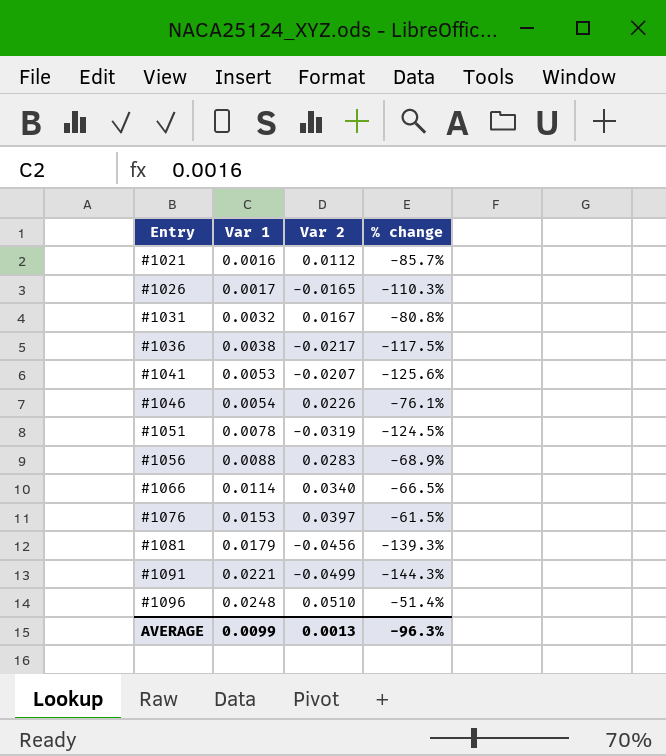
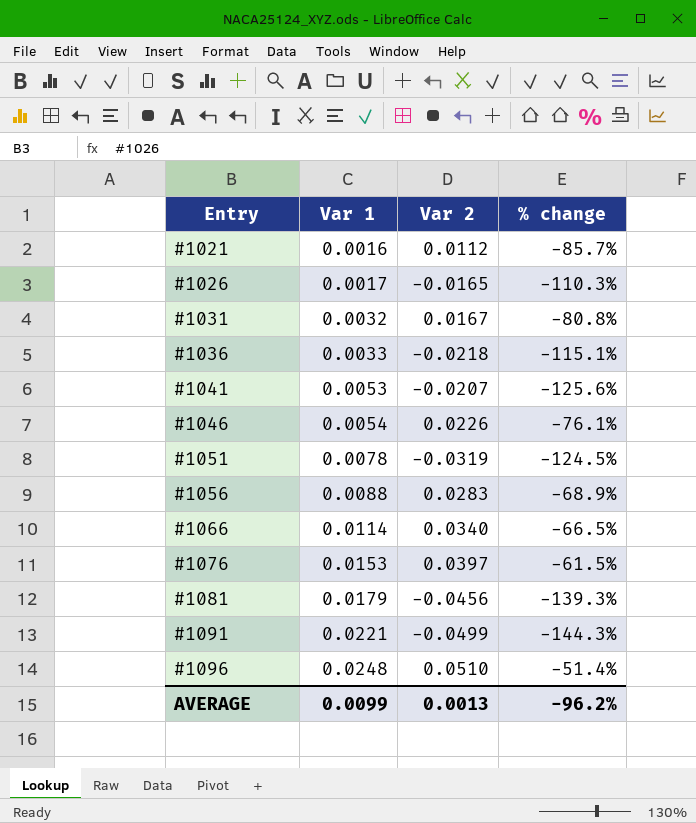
#1036 | Var 1: 0.0038 -> 0.0033
#1036 | Var 2: -0.0217 -> -0.0218
#1036 | % change: -117.5% -> -115.1%
AVERAGE | % change: -96.3% -> -96.2%

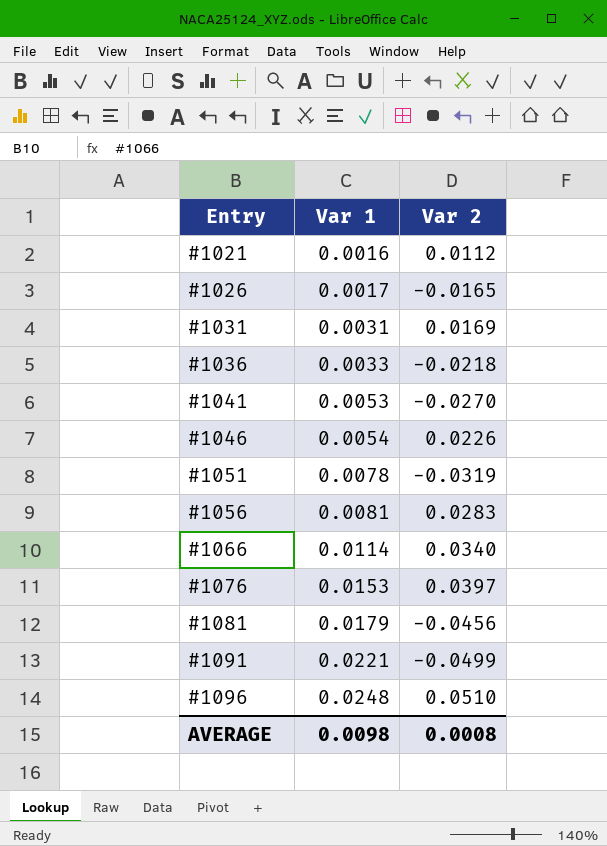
column % change | formula: ([Var 1] - [Var 2]) / [Var 2] -> none
#1031 | Var 1: 0.0032 -> 0.0031
#1031 | Var 2: 0.0167 -> 0.0169
#1041 | Var 2: -0.0207 -> -0.0270
#1056 | Var 1: 0.0088 -> 0.0081
AVERAGE | Var 1: 0.0099 -> 0.0098
AVERAGE | Var 2: 0.0013 -> 0.0008

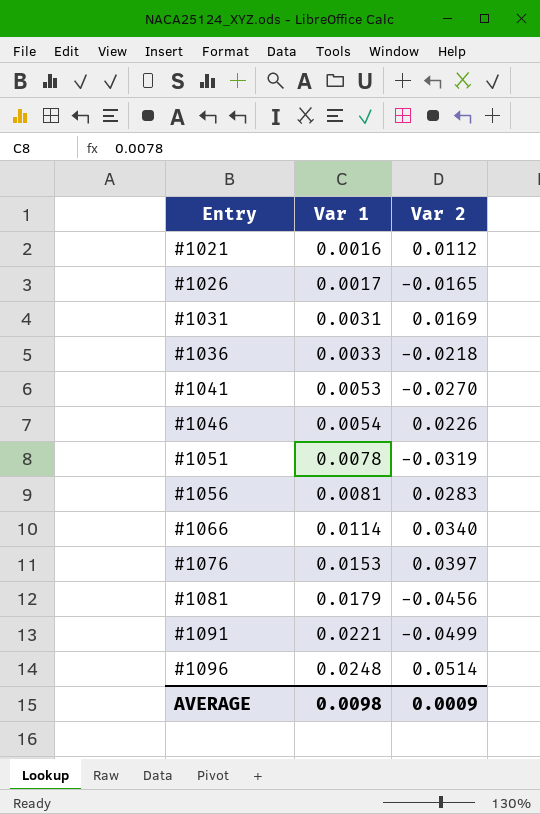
#1096 | Var 2: 0.0510 -> 0.0514
AVERAGE | Var 2: 0.0008 -> 0.0009

